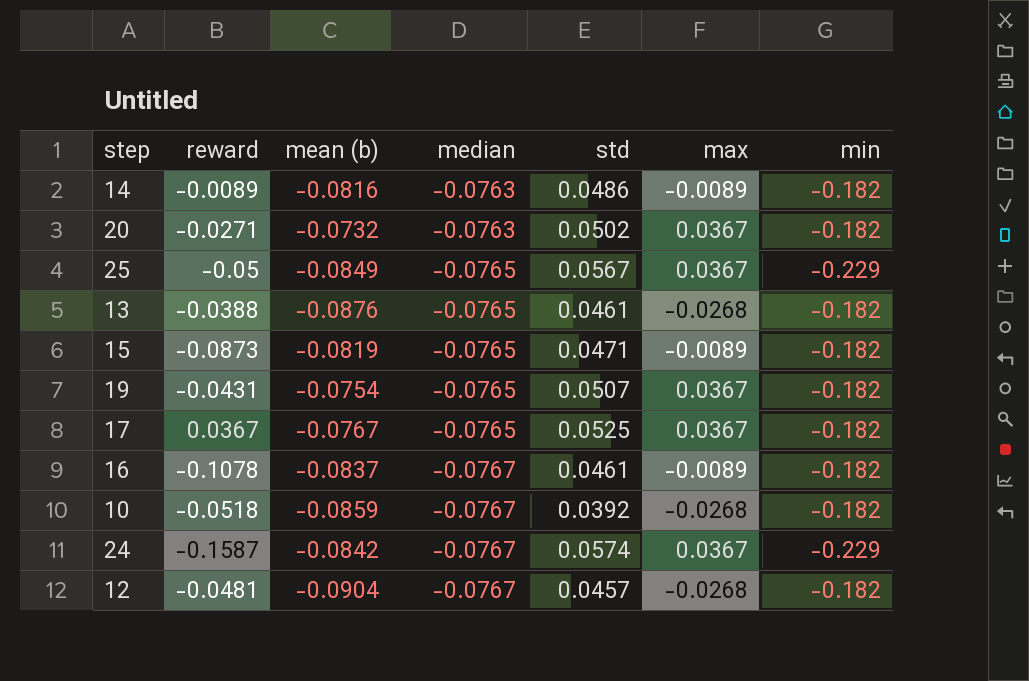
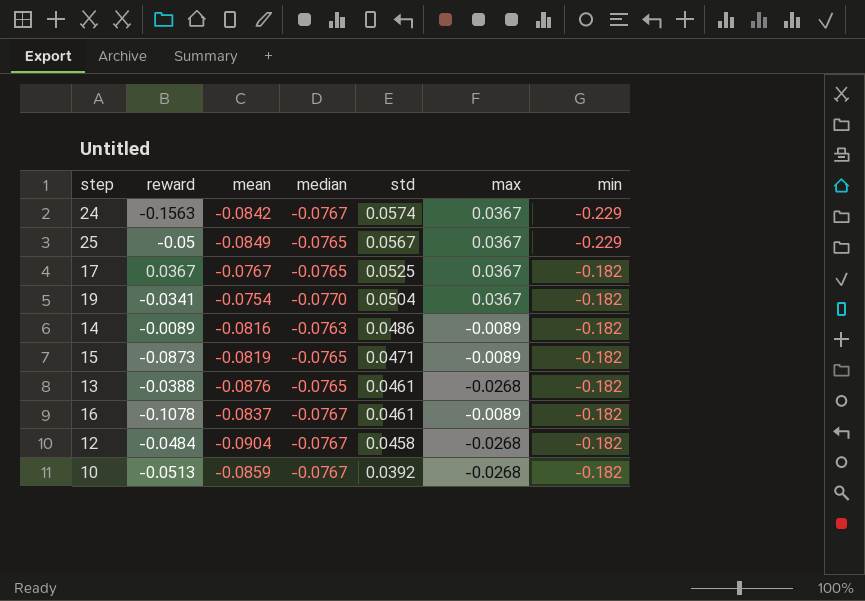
row order: median descending -> std descending
column name: mean (b) -> mean
row 20: -0.0271 | -0.0732 | -0.0763 | 0.0502 | 0.0367 | -0.182 -> none
24 | reward: -0.1587 -> -0.1563
19 | reward: -0.0431 -> -0.0341
19 | median: -0.0765 -> -0.0770
19 | std: 0.0507 -> 0.0504
12 | reward: -0.0481 -> -0.0484
12 | std: 0.0457 -> 0.0458
10 | reward: -0.0518 -> -0.0513

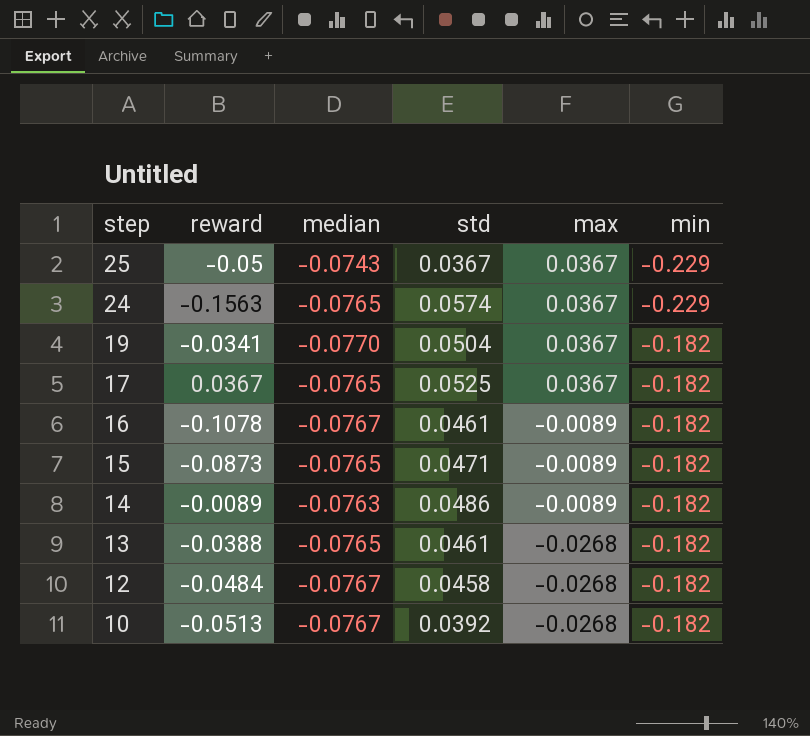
row order: std descending -> step descending
column mean | position: 3 -> none
25 | median: -0.0765 -> -0.0743
25 | std: 0.0567 -> 0.0367
24 | median: -0.0767 -> -0.0765

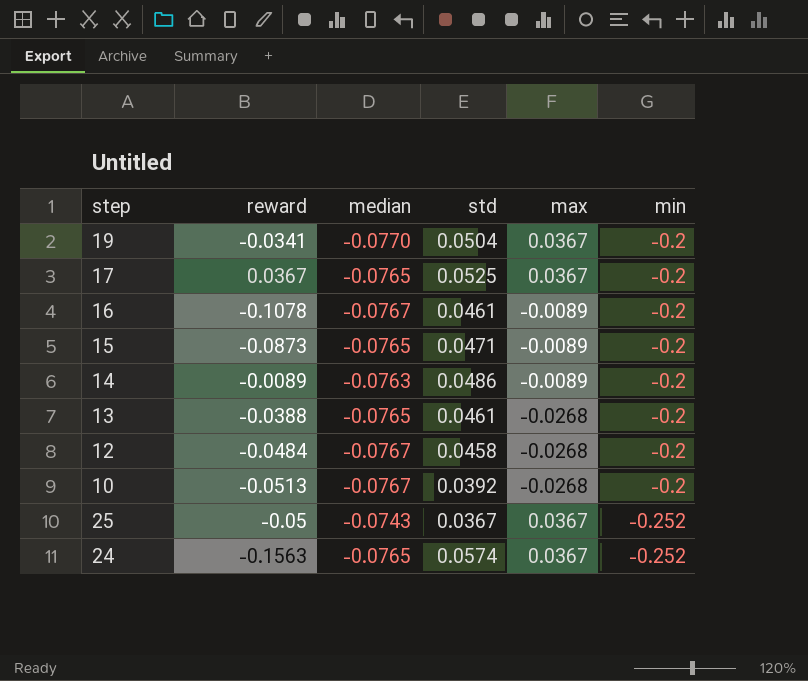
row order: step descending -> min descending
19 | min: -0.182 -> -0.2
17 | min: -0.182 -> -0.2
16 | min: -0.182 -> -0.2
15 | min: -0.182 -> -0.2
14 | min: -0.182 -> -0.2
13 | min: -0.182 -> -0.2
12 | min: -0.182 -> -0.2
10 | min: -0.182 -> -0.2
25 | min: -0.229 -> -0.252
24 | min: -0.229 -> -0.252

